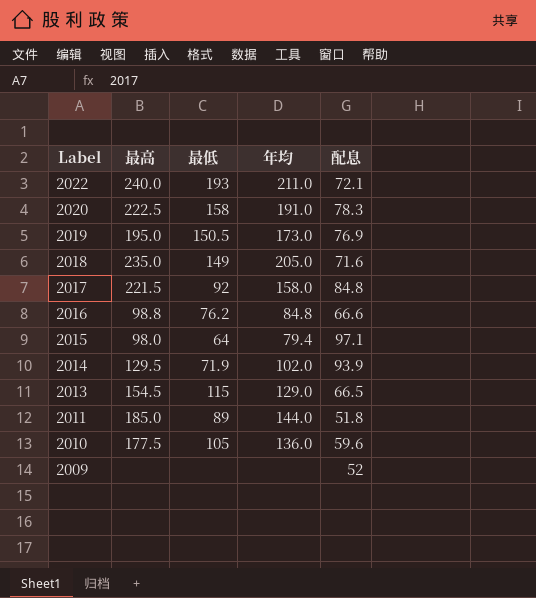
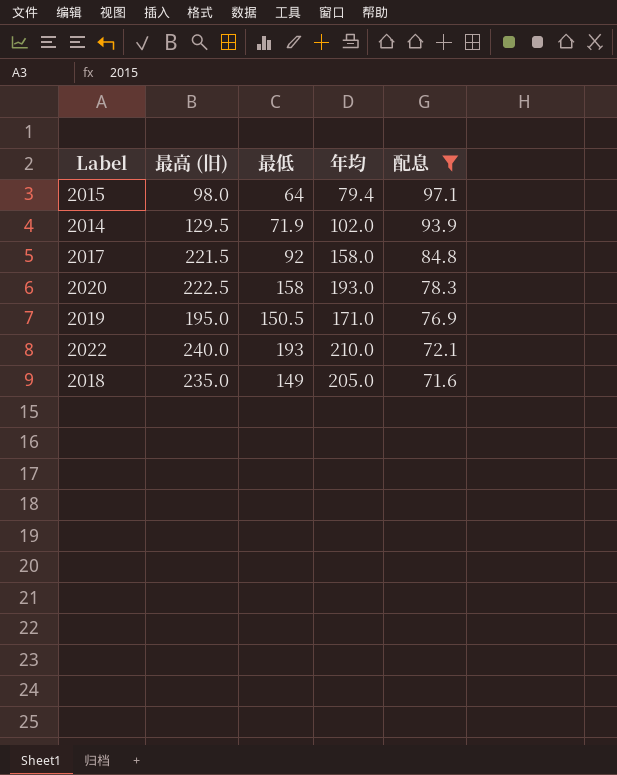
filter: none -> 配息 >= 71.6
row order: Label descending -> 配息 descending
column name: 最高 -> 最高 (旧)
2020 | 年均: 191.0 -> 193.0
2019 | 年均: 173.0 -> 171.0
2022 | 年均: 211.0 -> 210.0

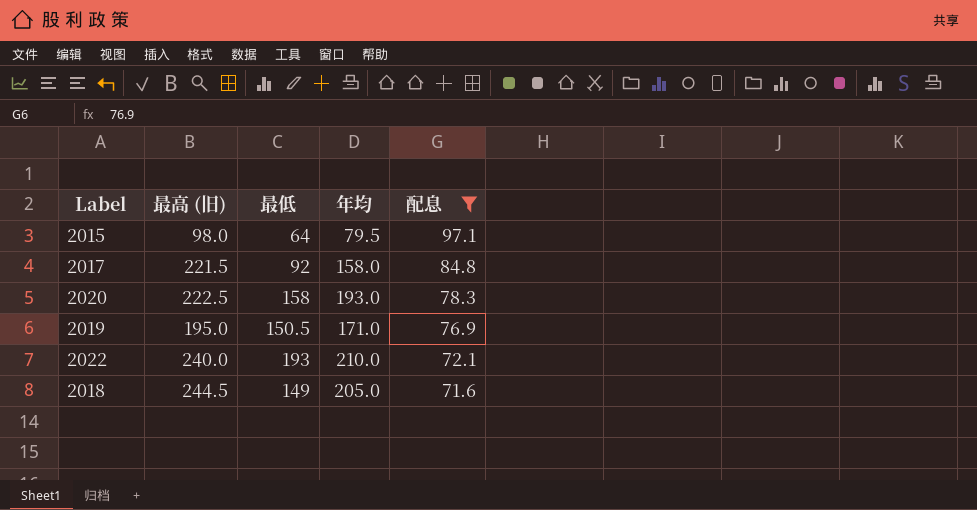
row 2014: 129.5 | 71.9 | 102.0 | 93.9 -> none
2015 | 年均: 79.4 -> 79.5
2018 | 最高 (旧): 235.0 -> 244.5

